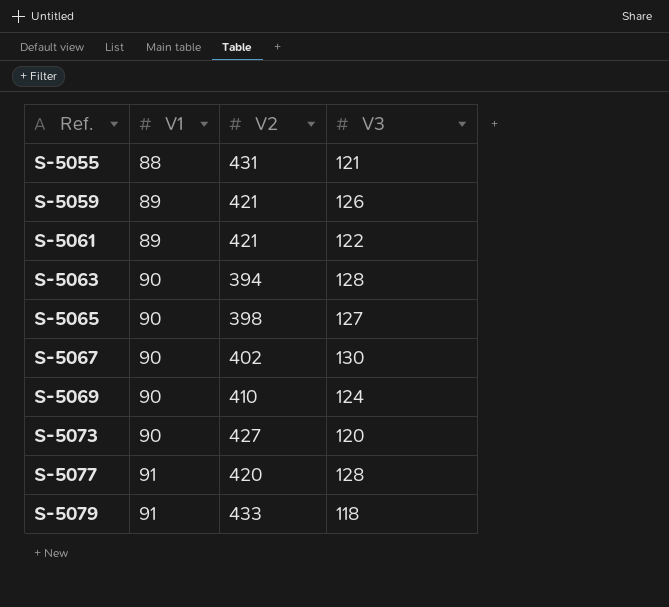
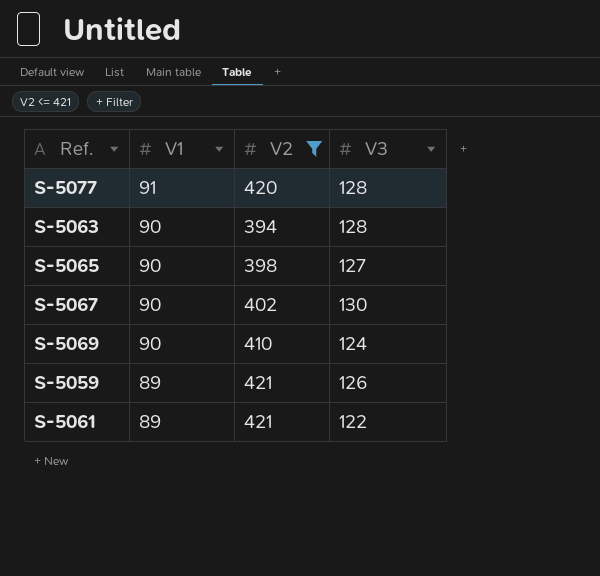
filter: none -> V2 <= 421
row order: Ref. ascending -> V1 descending

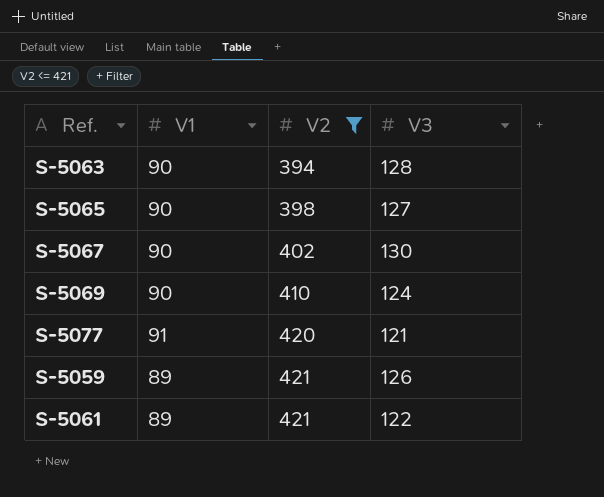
row order: V1 descending -> V2 ascending
S-5077 | V3: 128 -> 121

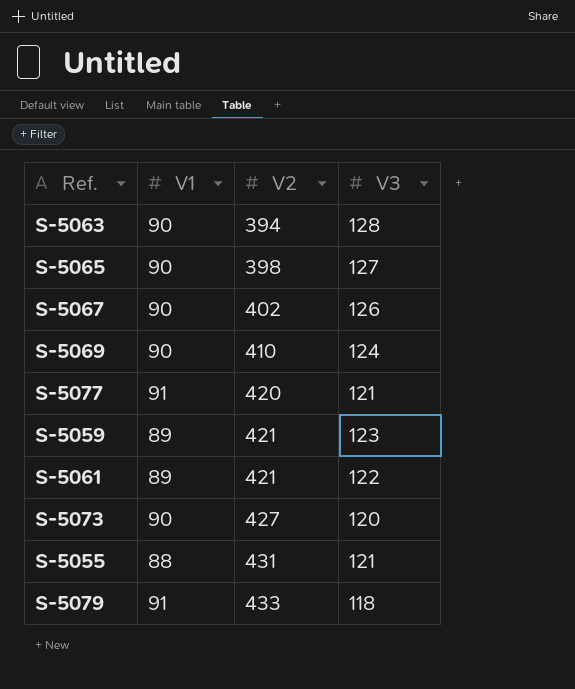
filter: V2 <= 421 -> none
S-5067 | V3: 130 -> 126
S-5059 | V3: 126 -> 123

